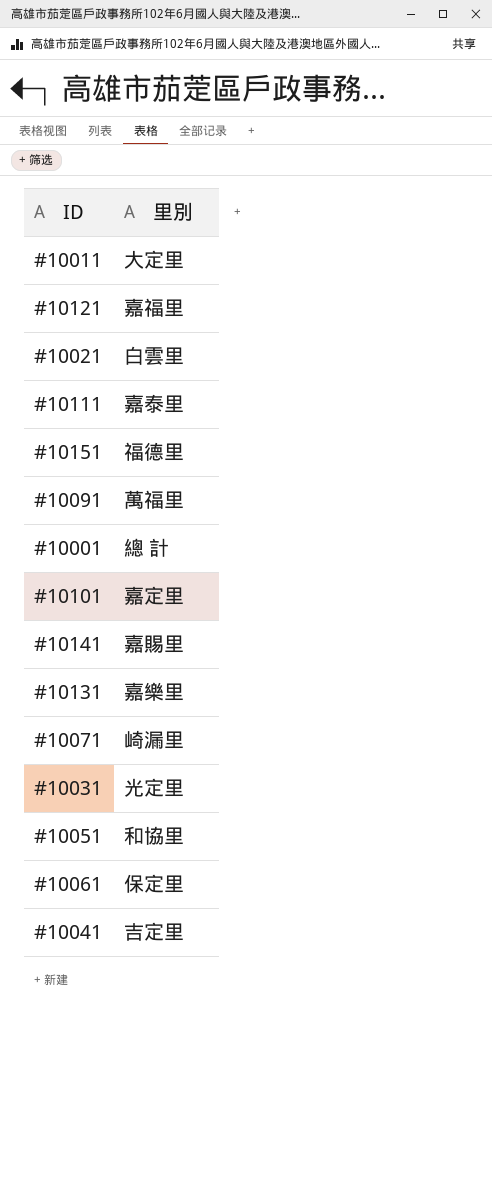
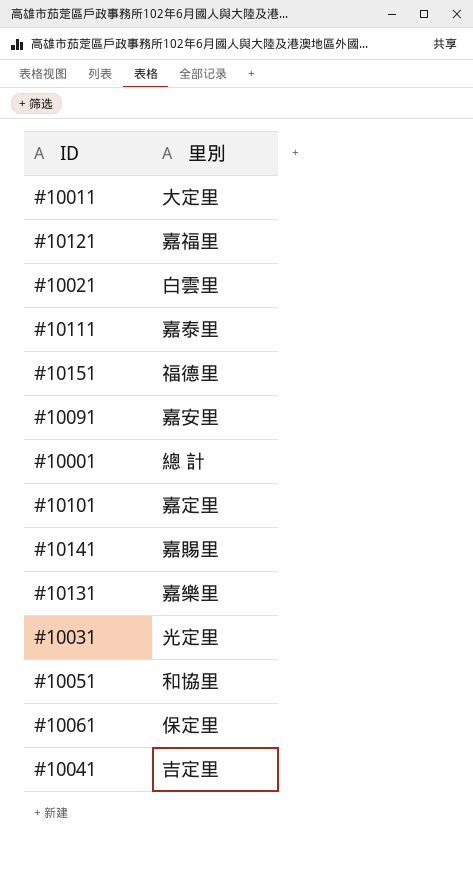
row #10071: 崎漏里 -> none
#10091 | 里別: 萬福里 -> 嘉安里

